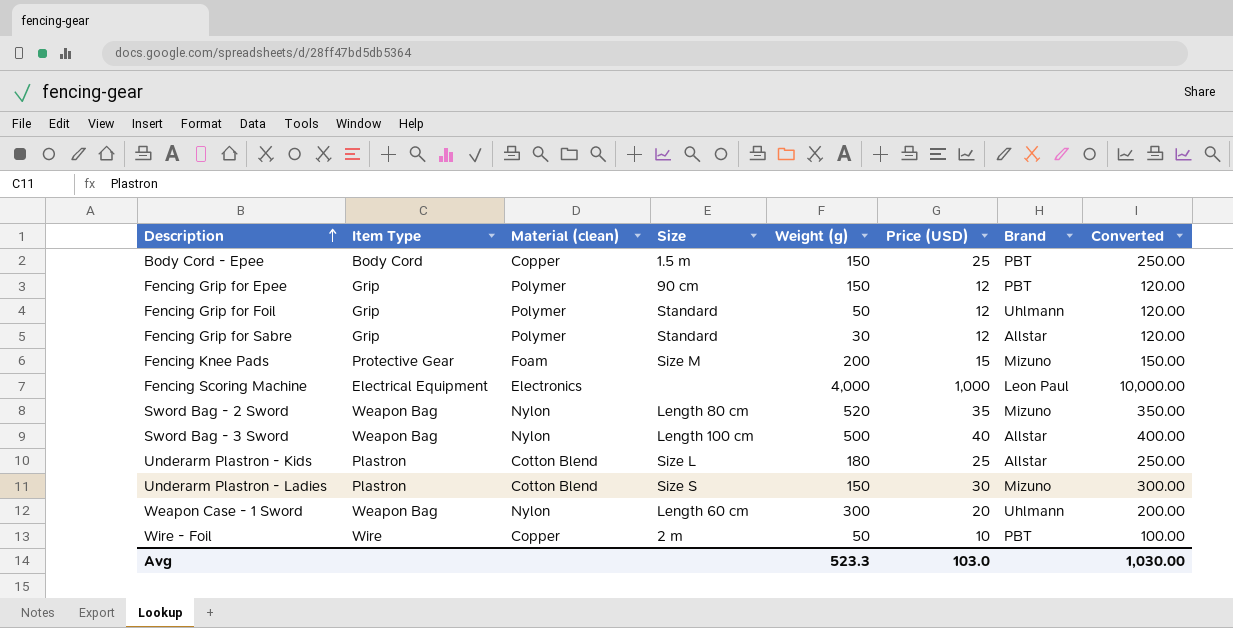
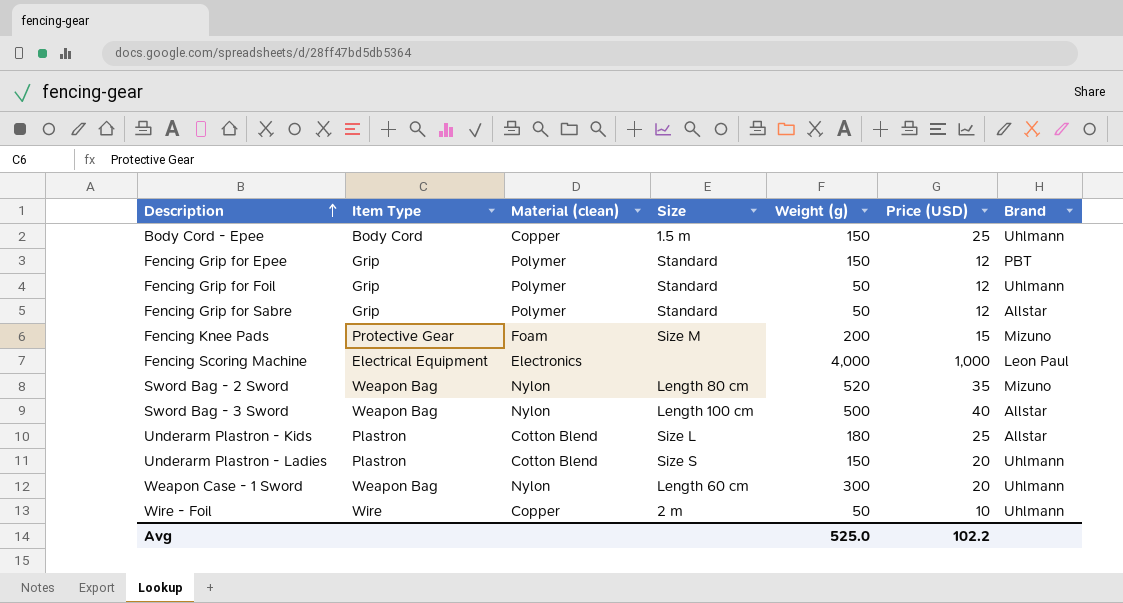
column Converted | formula: [Price (USD)] * 10 -> none
Body Cord - Epee | Brand: PBT -> Uhlmann
Fencing Grip for Epee | Size: 90 cm -> Standard
Fencing Grip for Sabre | Weight (g): 30 -> 50
Underarm Plastron - Ladies | Price (USD): 30 -> 20
Underarm Plastron - Ladies | Brand: Mizuno -> Uhlmann
Wire - Foil | Brand: PBT -> Uhlmann
Avg | Weight (g): 523.3 -> 525.0
Avg | Price (USD): 103.0 -> 102.2

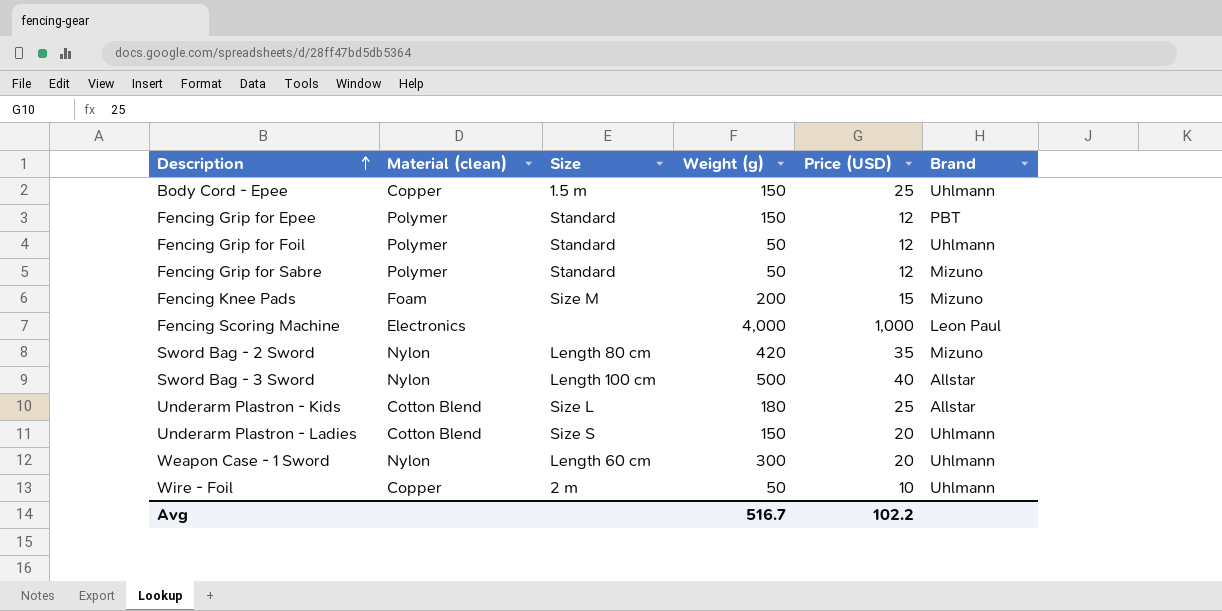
column Item Type | position: 2 -> none
Fencing Grip for Sabre | Brand: Allstar -> Mizuno
Sword Bag - 2 Sword | Weight (g): 520 -> 420
Avg | Weight (g): 525.0 -> 516.7

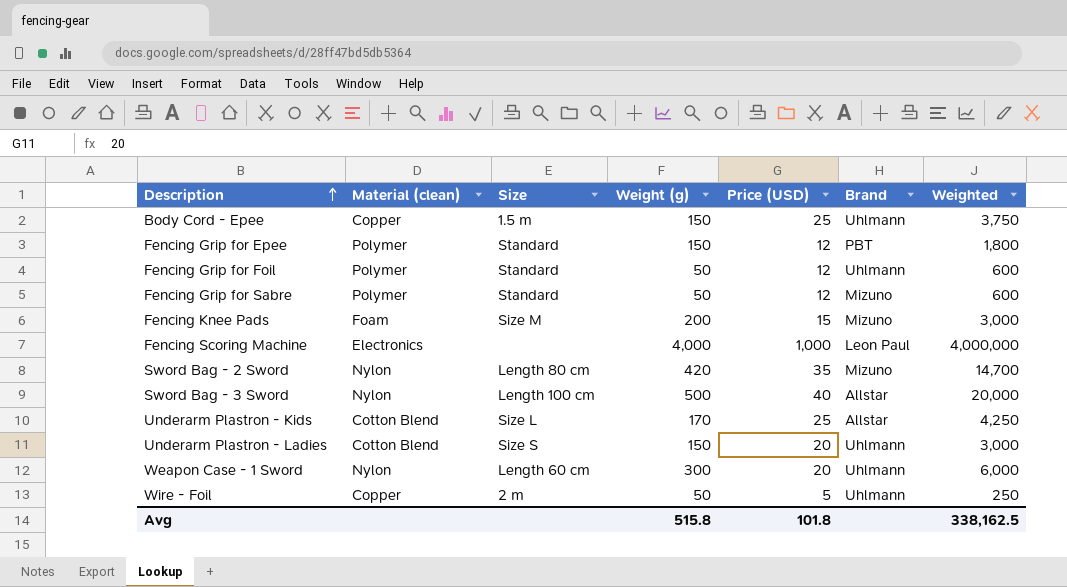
column Weighted | formula: none -> [Weight (g)] * [Price (USD)]
Underarm Plastron - Kids | Weight (g): 180 -> 170
Wire - Foil | Price (USD): 10 -> 5
Avg | Weight (g): 516.7 -> 515.8
Avg | Price (USD): 102.2 -> 101.8

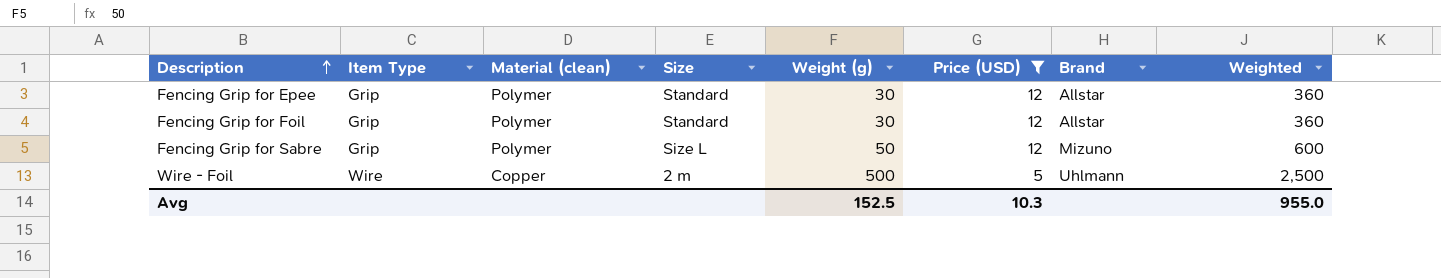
filter: none -> Price (USD) <= 12
column Item Type | position: none -> 2
Fencing Grip for Epee | Weight (g): 150 -> 30
Fencing Grip for Epee | Brand: PBT -> Allstar
Fencing Grip for Epee | Weighted: 1,800 -> 360
Fencing Grip for Foil | Weight (g): 50 -> 30
Fencing Grip for Foil | Brand: Uhlmann -> Allstar
Fencing Grip for Foil | Weighted: 600 -> 360
Fencing Grip for Sabre | Size: Standard -> Size L
Wire - Foil | Weight (g): 50 -> 500
Wire - Foil | Weighted: 250 -> 2,500
Avg | Weight (g): 515.8 -> 152.5
Avg | Price (USD): 101.8 -> 10.3
Avg | Weighted: 338,162.5 -> 955.0

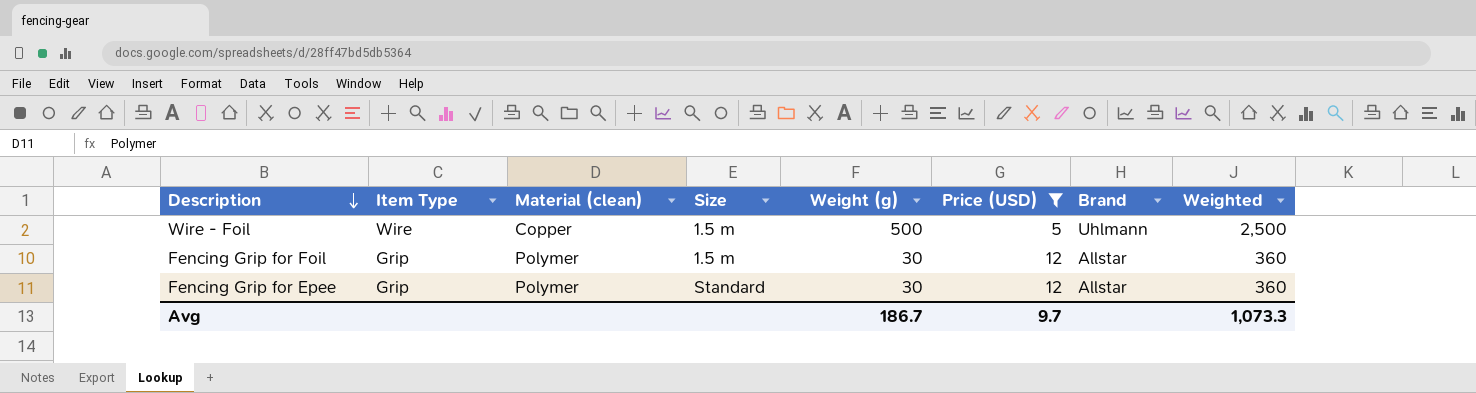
row order: Description ascending -> Description descending
row Fencing Grip for Sabre: Grip | Polymer | Size L | 50 | 12 | Mizuno | 600 -> none
Wire - Foil | Size: 2 m -> 1.5 m
Fencing Grip for Foil | Size: Standard -> 1.5 m
Avg | Weight (g): 152.5 -> 186.7
Avg | Price (USD): 10.3 -> 9.7
Avg | Weighted: 955.0 -> 1,073.3

